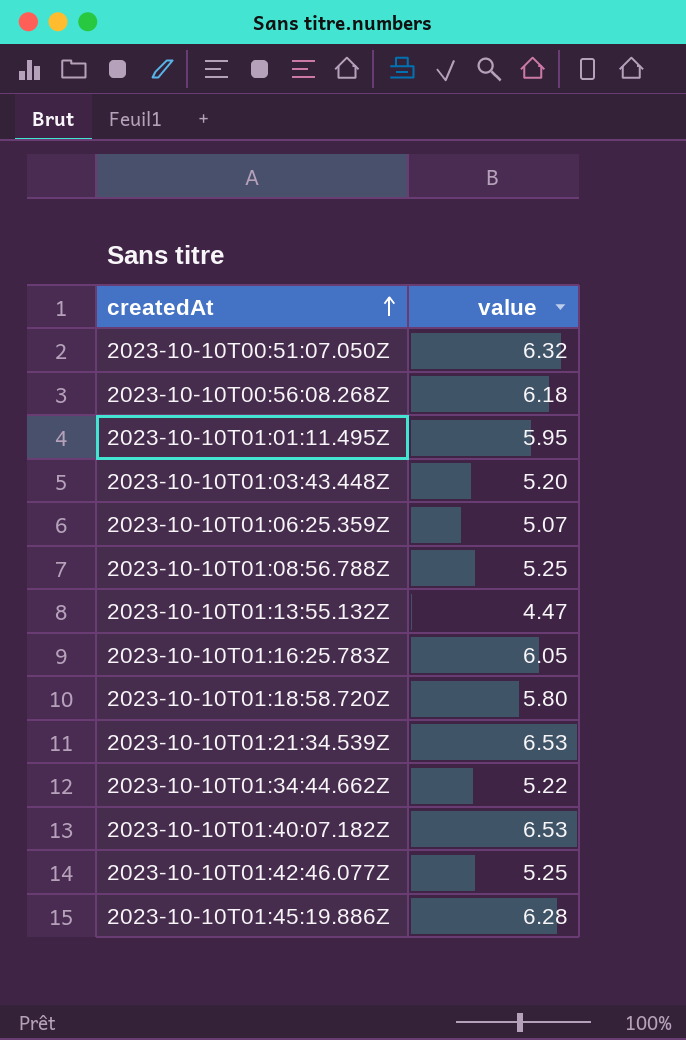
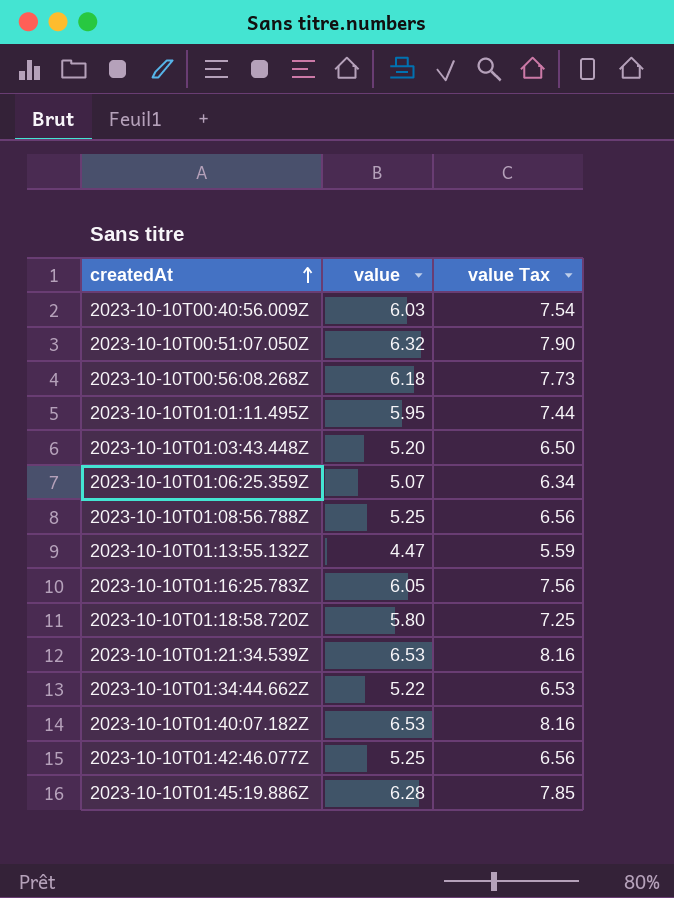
column value Tax | formula: none -> [value] * 1.25
row 2023-10-10T00:40:56.009Z: none -> 6.03 | 7.54

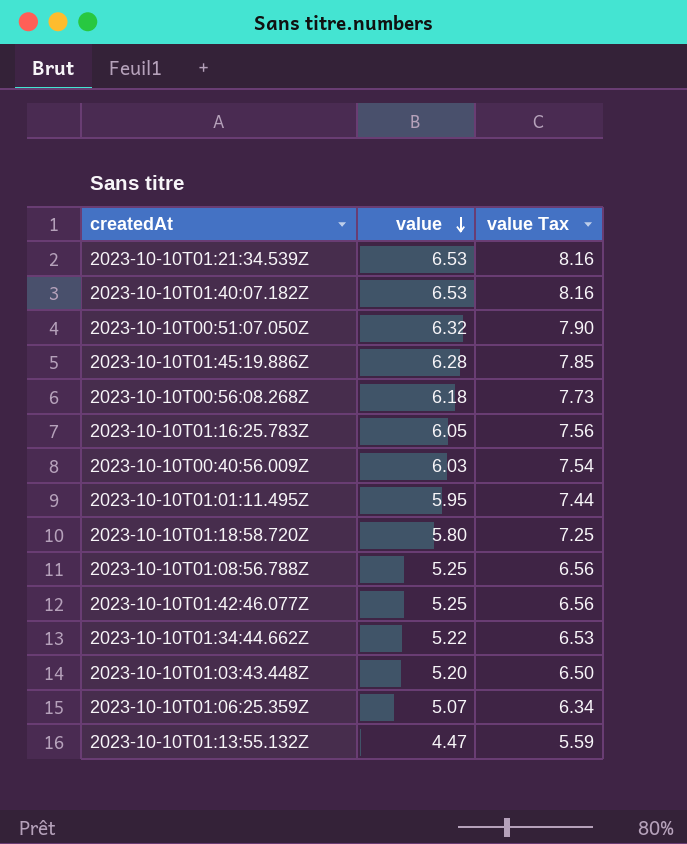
row order: createdAt ascending -> value descending

